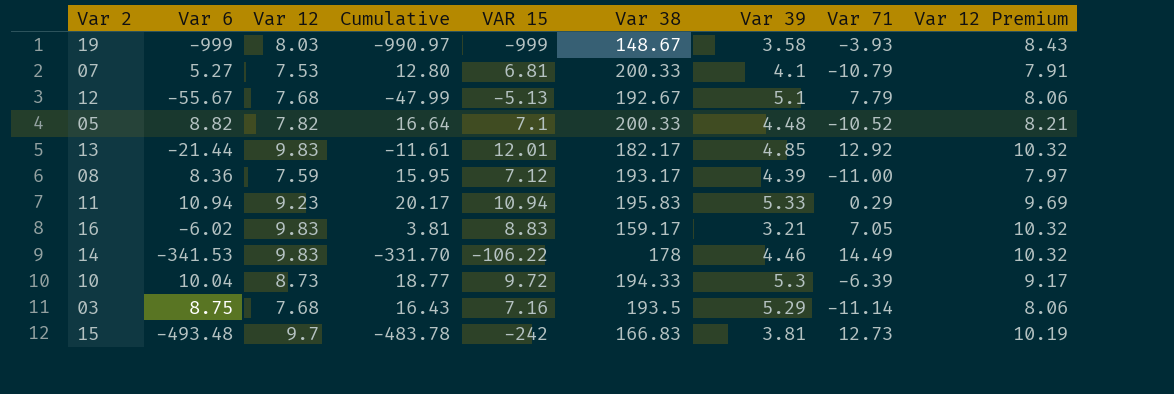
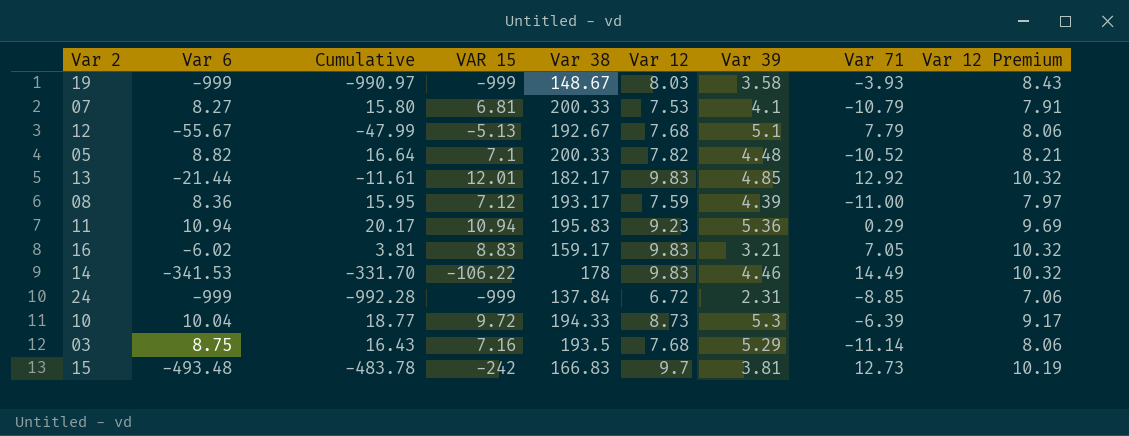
column Var 12 | position: 3 -> 6
07 | Var 6: 5.27 -> 8.27
07 | Cumulative: 12.80 -> 15.80
11 | Var 39: 5.33 -> 5.36
row 24: none -> -999 | -992.28 | -999 | 137.84 | 6.72 | 2.31 | -8.85 | 7.06

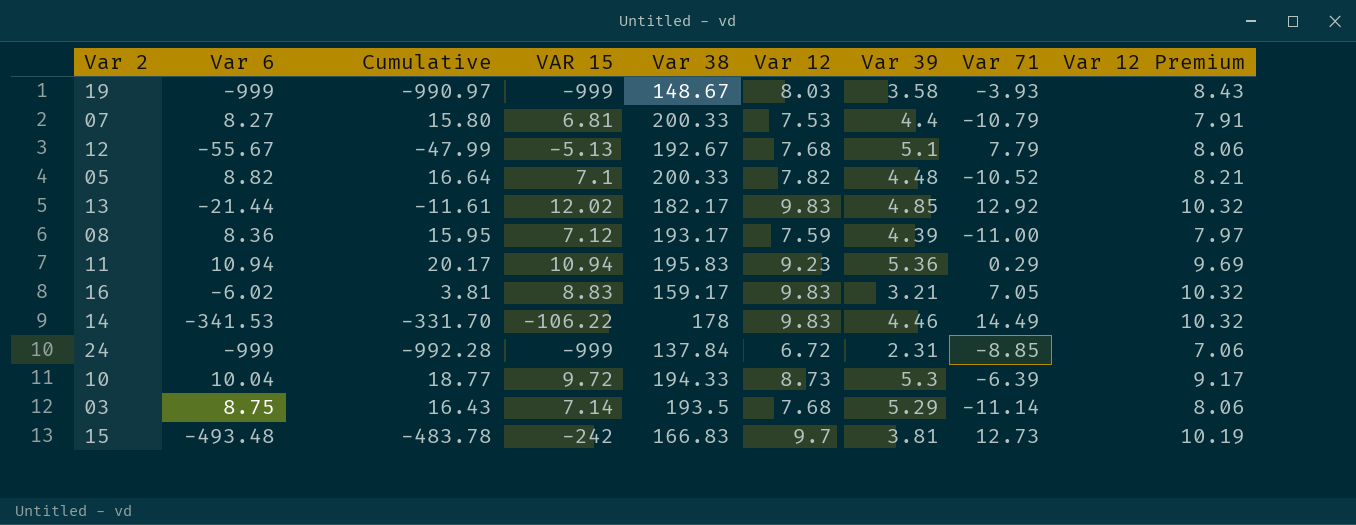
07 | Var 39: 4.1 -> 4.4
13 | VAR 15: 12.01 -> 12.02
03 | VAR 15: 7.16 -> 7.14

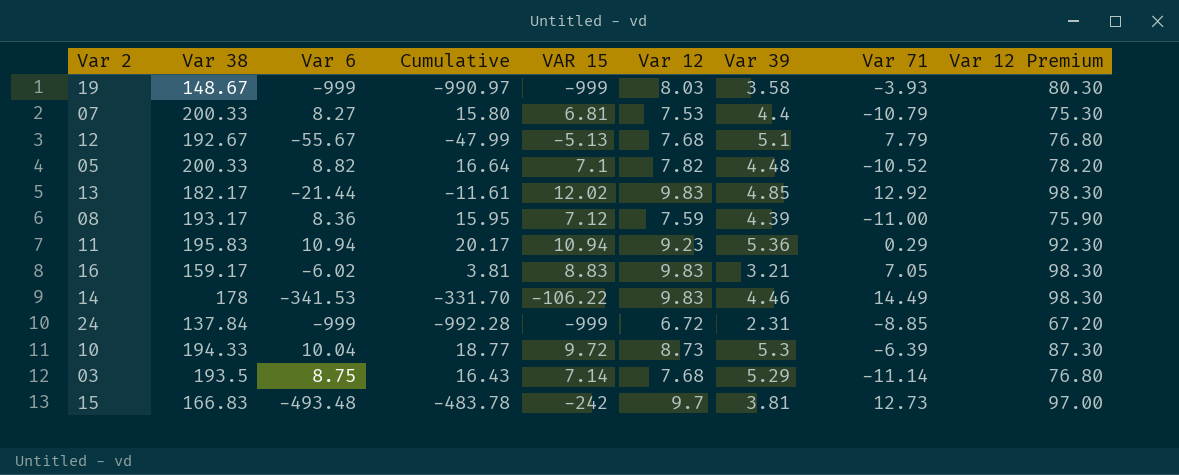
column Var 38 | position: 5 -> 2
column Var 12 Premium | formula: [Var 12] * 1.05 -> [Var 12] * 10

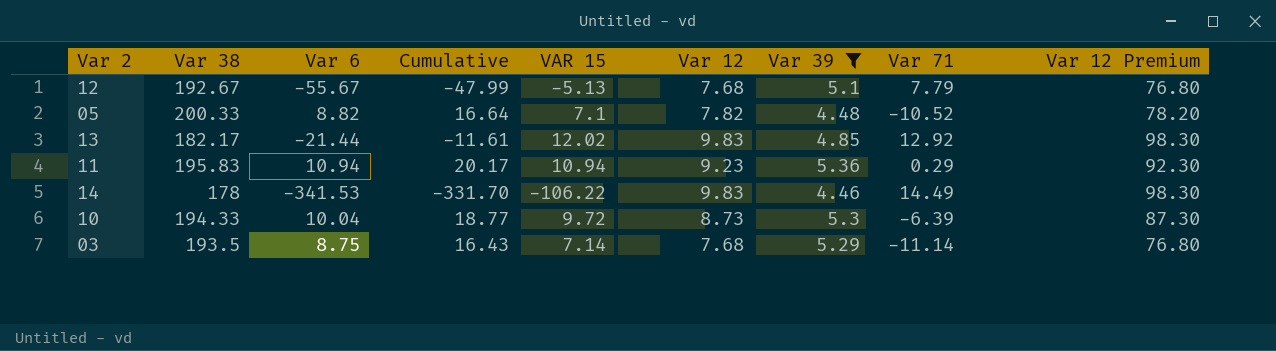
filter: none -> Var 39 >= 4.46

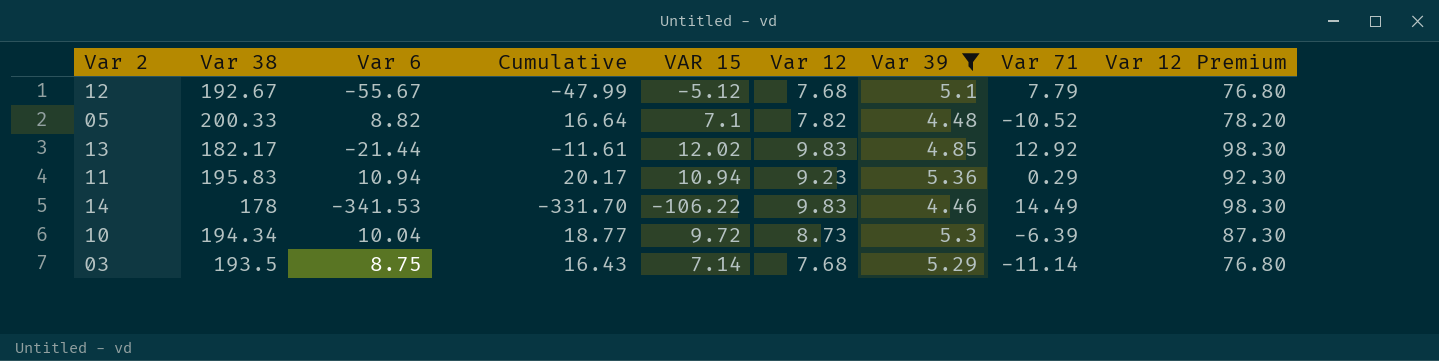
12 | VAR 15: -5.13 -> -5.12
10 | Var 38: 194.33 -> 194.34

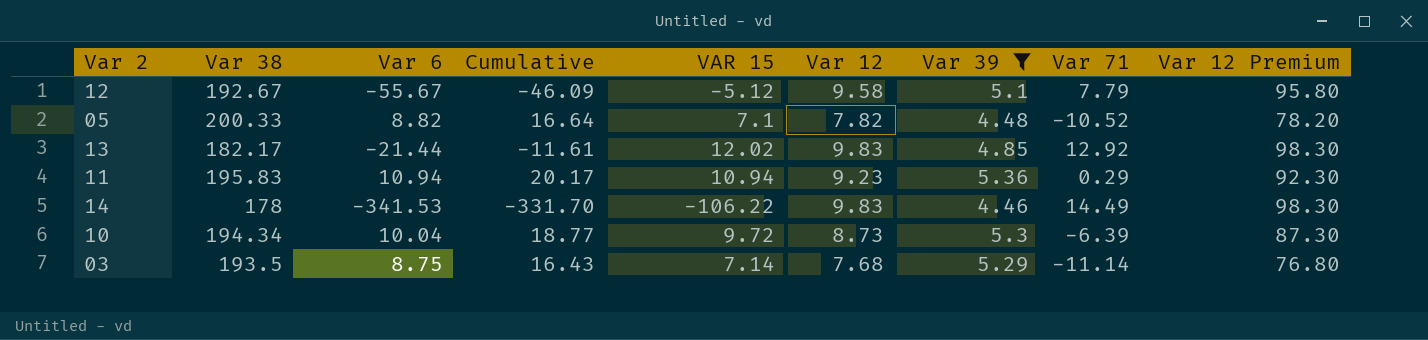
12 | Cumulative: -47.99 -> -46.09
12 | Var 12: 7.68 -> 9.58
12 | Var 12 Premium: 76.80 -> 95.80

